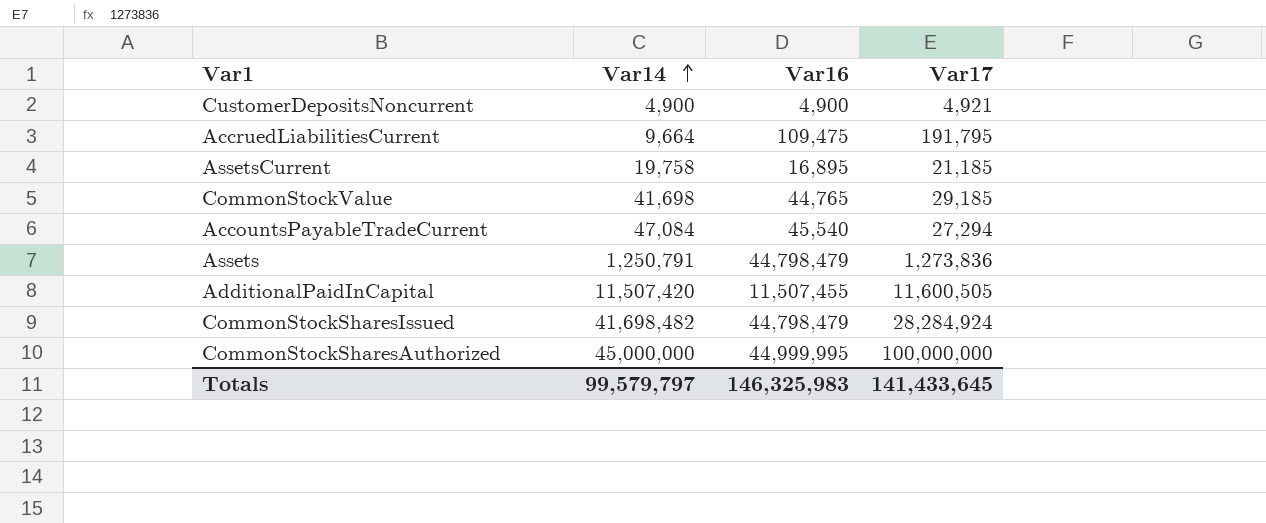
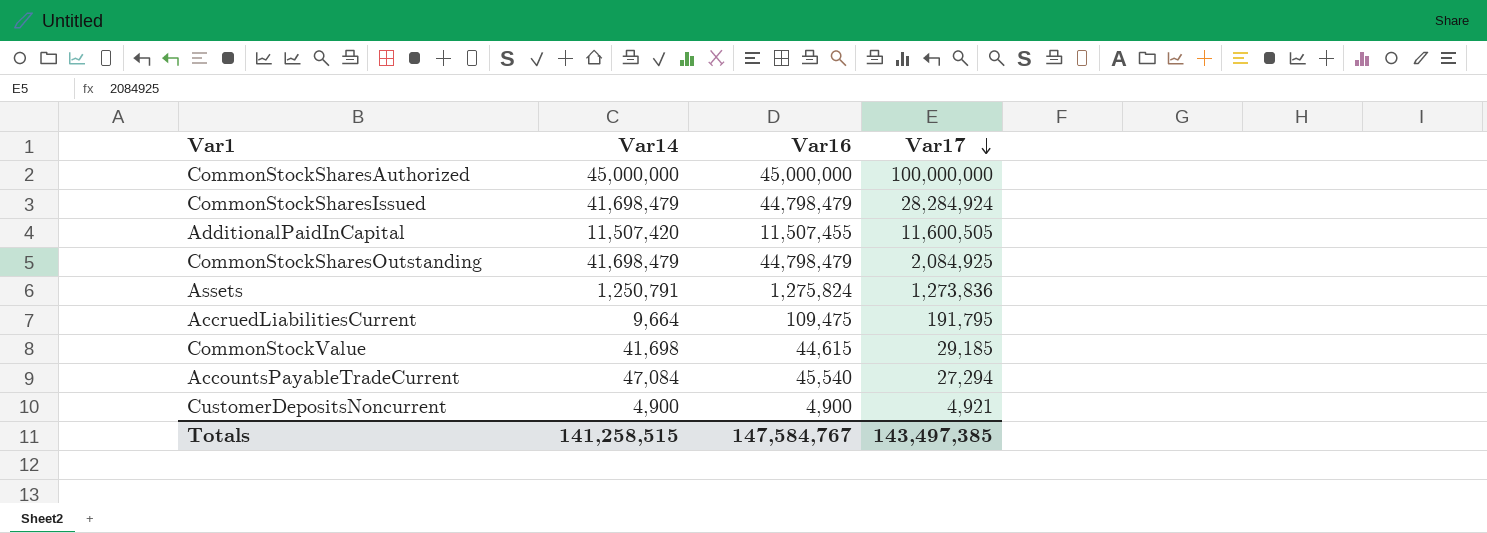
row order: Var14 ascending -> Var17 descending
row AssetsCurrent: 19,758 | 16,895 | 21,185 -> none
CommonStockSharesAuthorized | Var16: 44,999,995 -> 45,000,000
CommonStockSharesIssued | Var14: 41,698,482 -> 41,698,479
row CommonStockSharesOutstanding: none -> 41,698,479 | 44,798,479 | 2,084,925
Assets | Var16: 44,798,479 -> 1,275,824
CommonStockValue | Var16: 44,765 -> 44,615
Totals | Var14: 99,579,797 -> 141,258,515
Totals | Var16: 146,325,983 -> 147,584,767
Totals | Var17: 141,433,645 -> 143,497,385

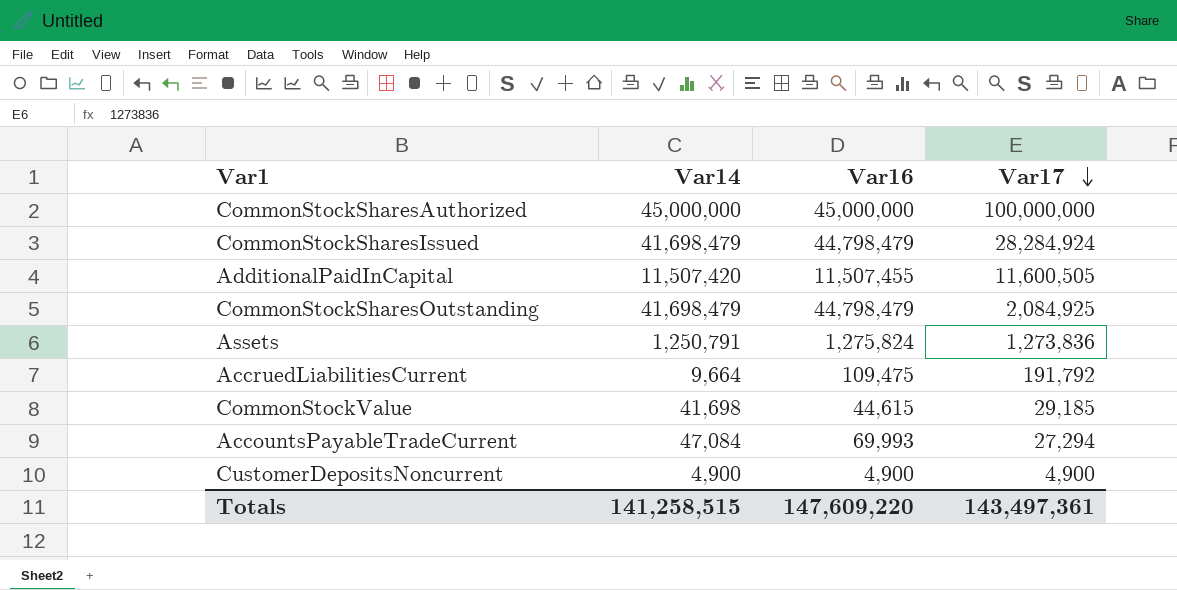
AccruedLiabilitiesCurrent | Var17: 191,795 -> 191,792
AccountsPayableTradeCurrent | Var16: 45,540 -> 69,993
CustomerDepositsNoncurrent | Var17: 4,921 -> 4,900
Totals | Var16: 147,584,767 -> 147,609,220
Totals | Var17: 143,497,385 -> 143,497,361

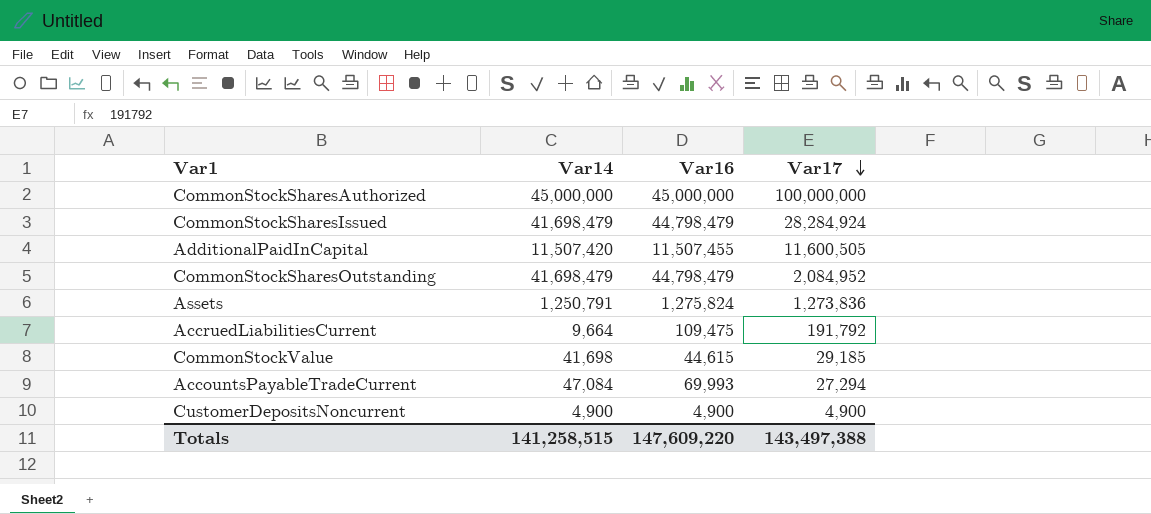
CommonStockSharesOutstanding | Var17: 2,084,925 -> 2,084,952
Totals | Var17: 143,497,361 -> 143,497,388

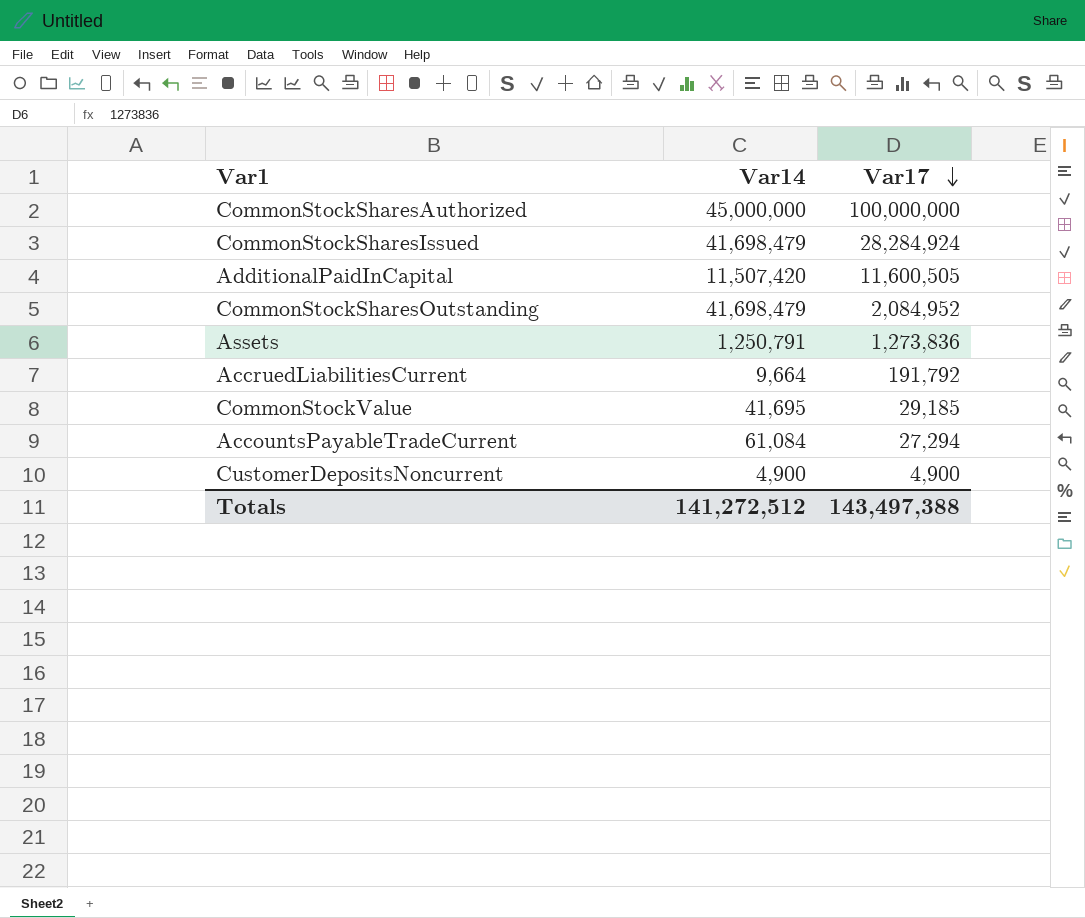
column Var16 | position: 3 -> none
CommonStockValue | Var14: 41,698 -> 41,695
AccountsPayableTradeCurrent | Var14: 47,084 -> 61,084
Totals | Var14: 141,258,515 -> 141,272,512

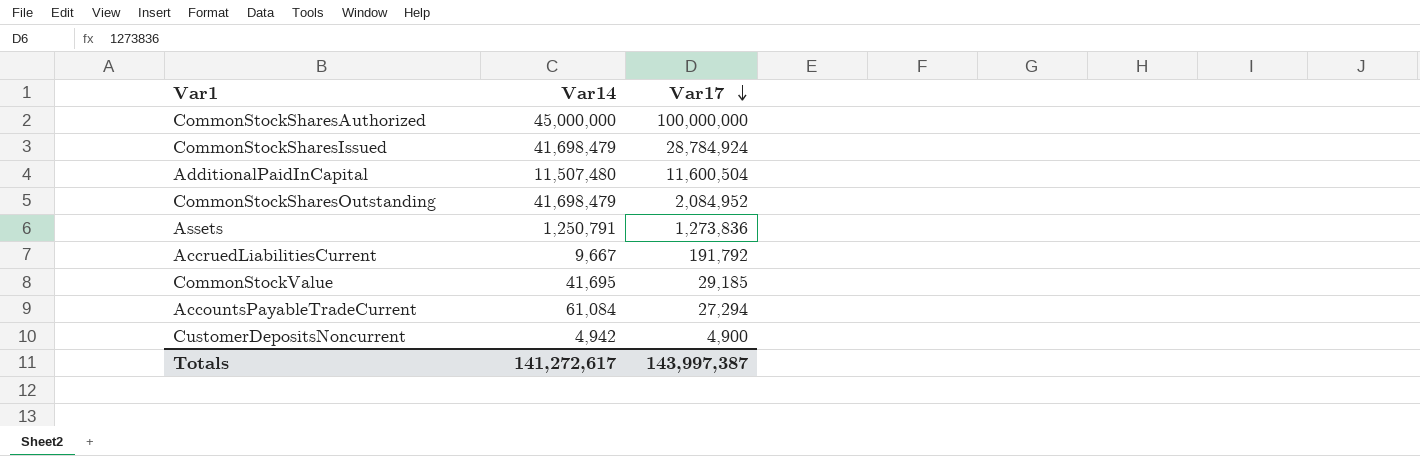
CommonStockSharesIssued | Var17: 28,284,924 -> 28,784,924
AdditionalPaidInCapital | Var14: 11,507,420 -> 11,507,480
AdditionalPaidInCapital | Var17: 11,600,505 -> 11,600,504
AccruedLiabilitiesCurrent | Var14: 9,664 -> 9,667
CustomerDepositsNoncurrent | Var14: 4,900 -> 4,942
Totals | Var14: 141,272,512 -> 141,272,617
Totals | Var17: 143,497,388 -> 143,997,387

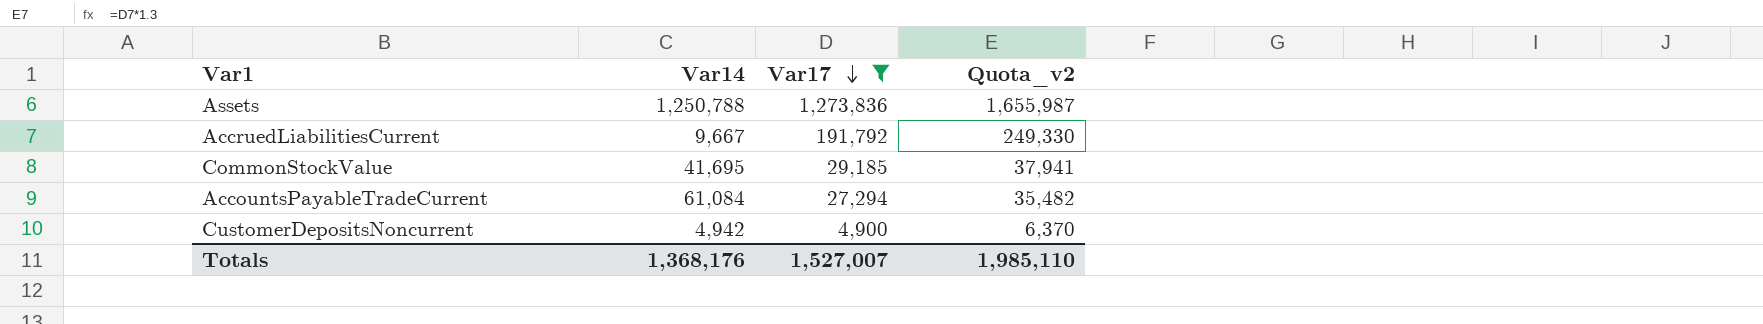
filter: none -> Var17 <= 1,273,836
column Quota_v2 | formula: none -> [Var17] * 1.3
Assets | Var14: 1,250,791 -> 1,250,788
Totals | Var14: 141,272,617 -> 1,368,176
Totals | Var17: 143,997,387 -> 1,527,007

